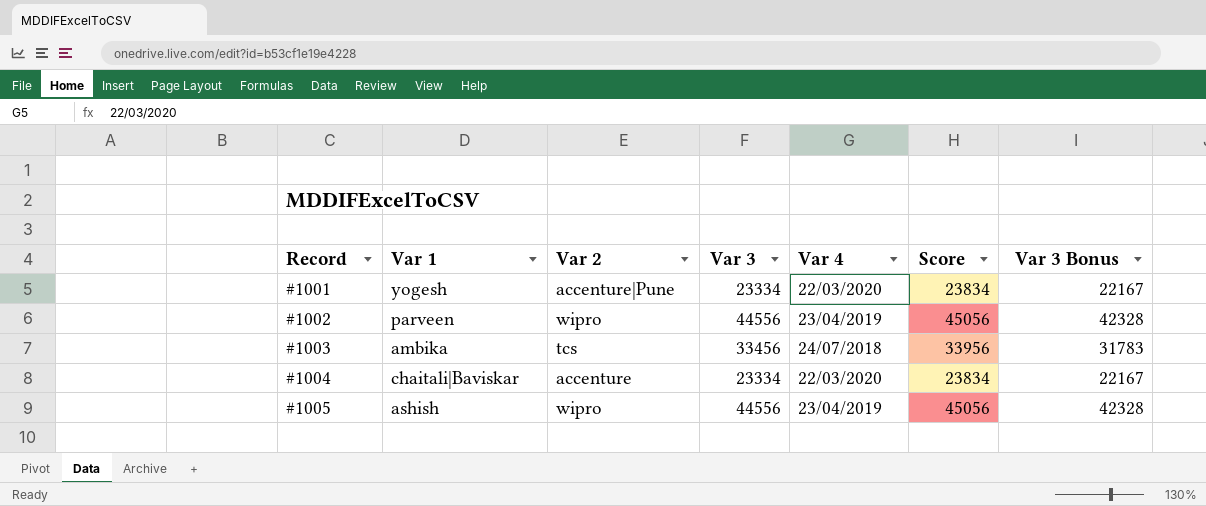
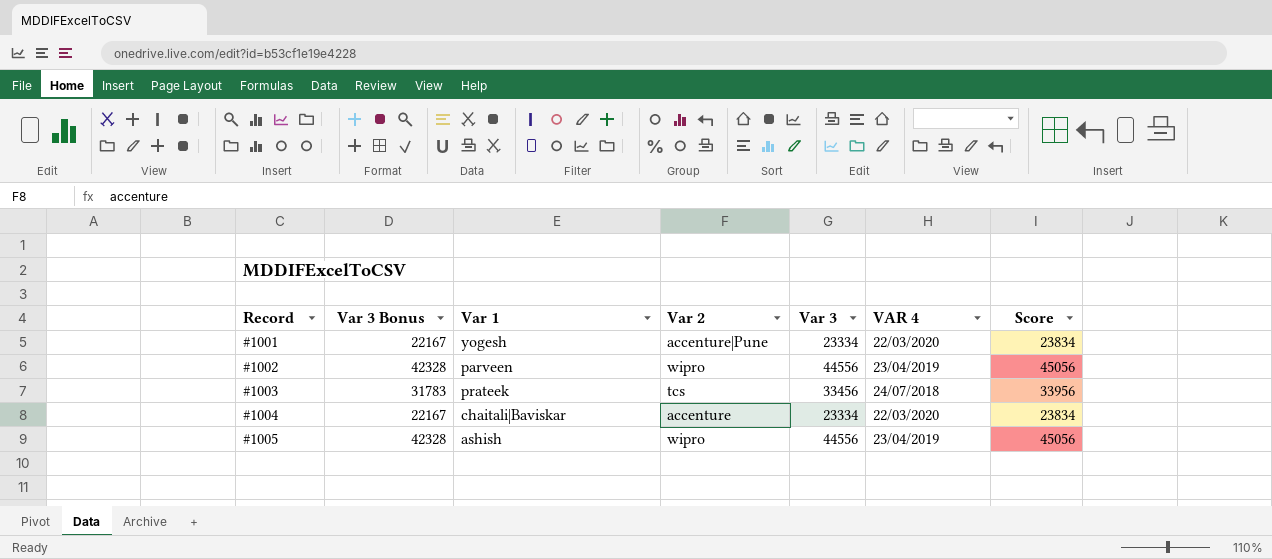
column Var 3 Bonus | position: 7 -> 2
column name: Var 4 -> VAR 4
#1003 | Var 1: ambika -> prateek

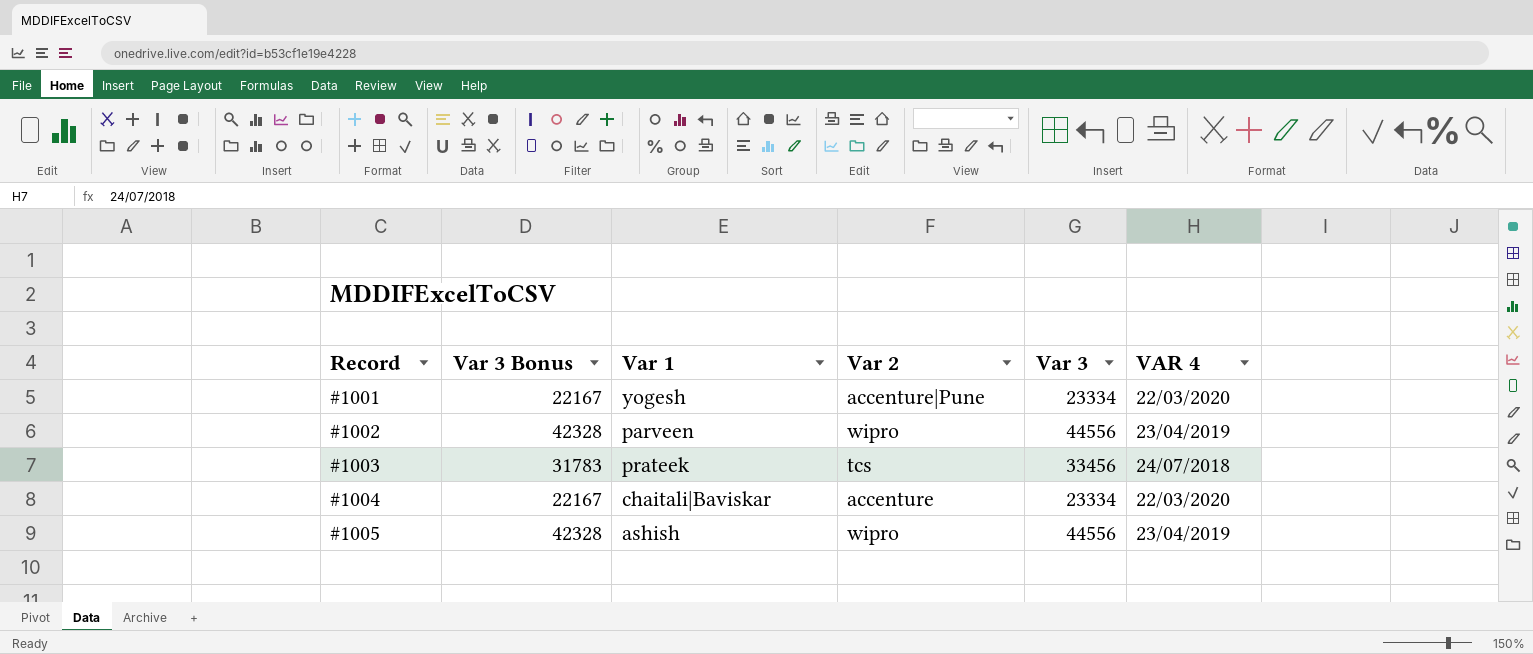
column Score | formula: [Var 3] + 500 -> none

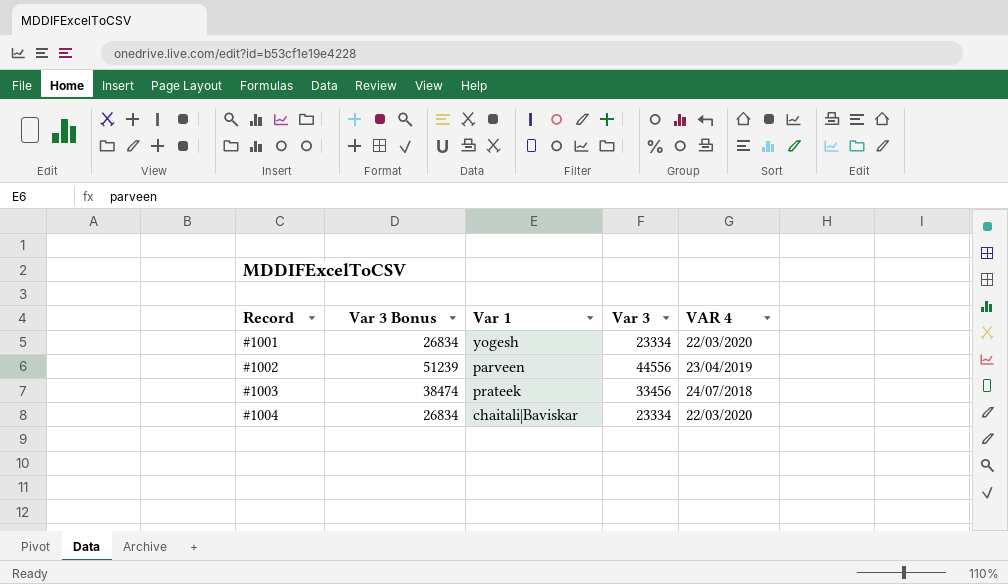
column Var 2 | position: 4 -> none
column Var 3 Bonus | formula: [Var 3] * 0.95 -> [Var 3] * 1.15
row #1005: 42328 | ashish | wipro | 44556 | 23/04/2019 -> none

